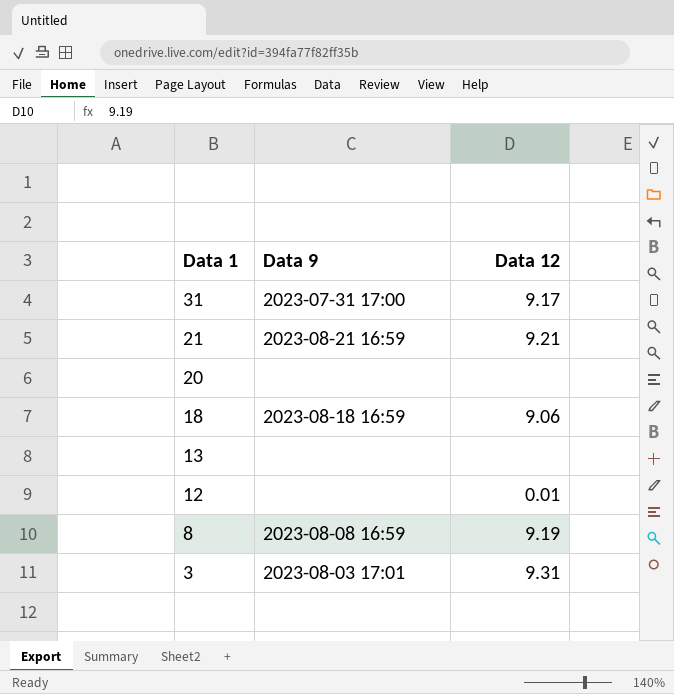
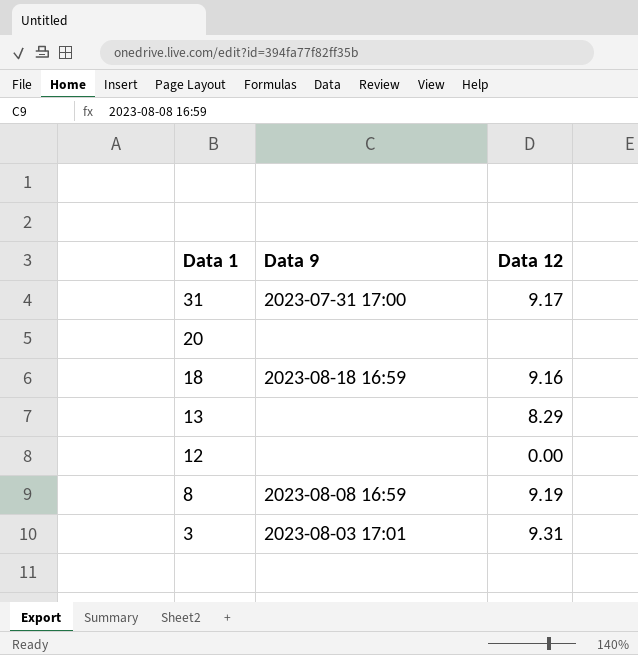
row 21: 2023-08-21 16:59 | 9.21 -> none
18 | Data 12: 9.06 -> 9.16
13 | Data 12: none -> 8.29
12 | Data 12: 0.01 -> 0.00

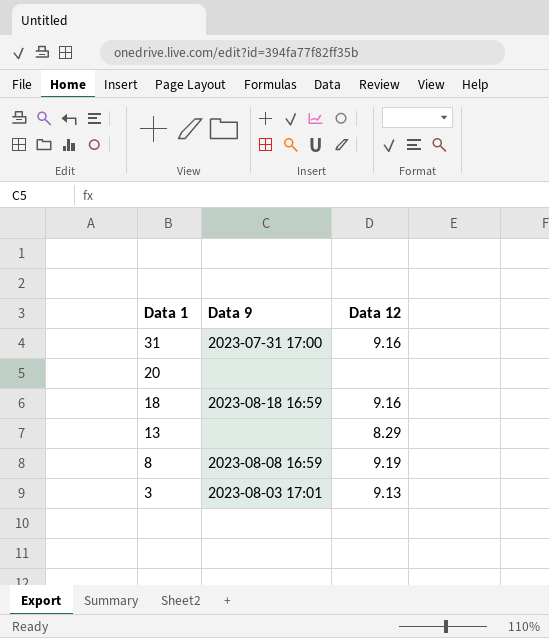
row 12: none | 0.00 -> none
31 | Data 12: 9.17 -> 9.16
3 | Data 12: 9.31 -> 9.13

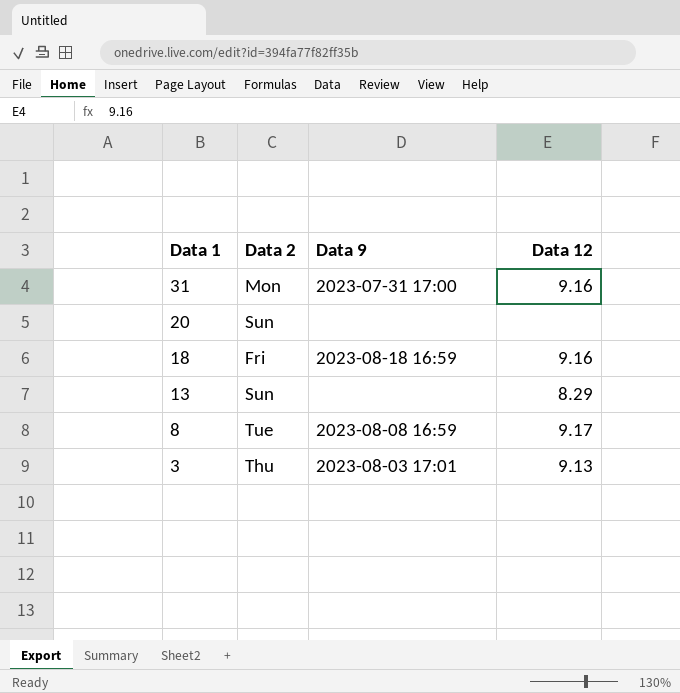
column Data 2 | position: none -> 2
8 | Data 12: 9.19 -> 9.17

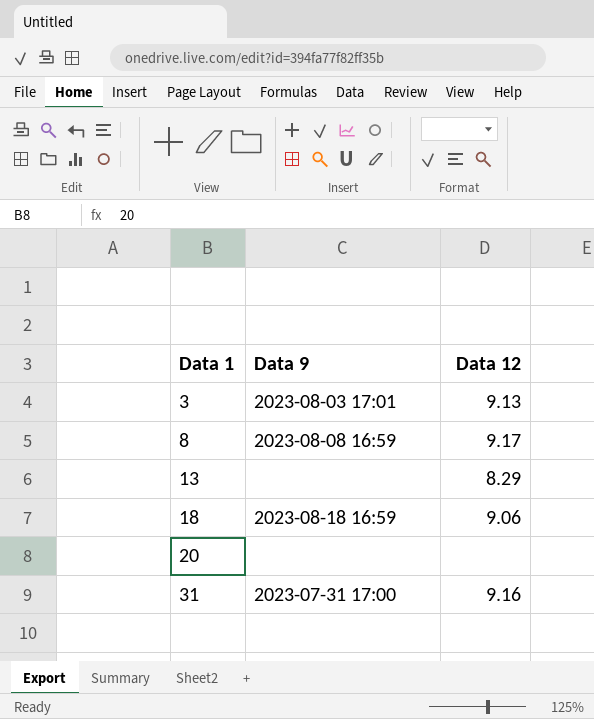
row order: Data 1 descending -> Data 1 ascending
column Data 2 | position: 2 -> none
18 | Data 12: 9.16 -> 9.06

